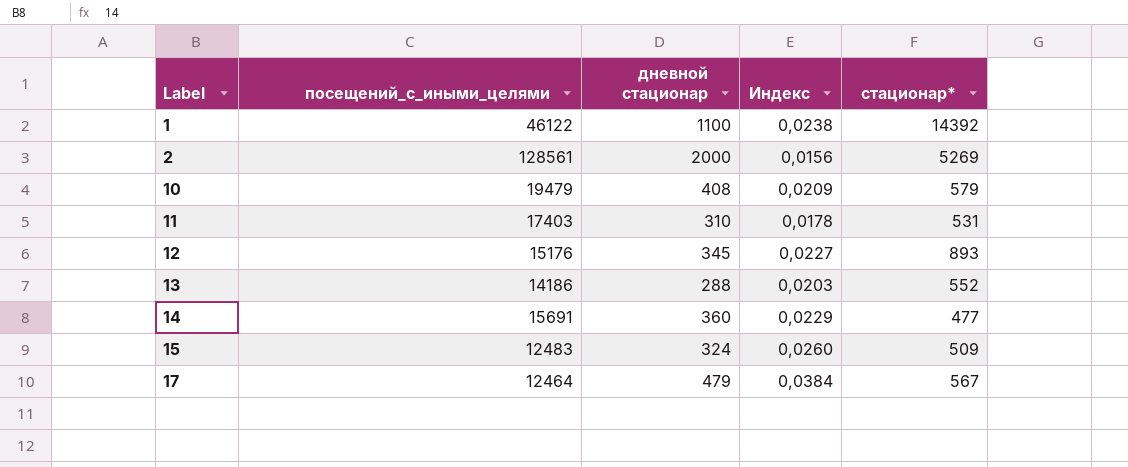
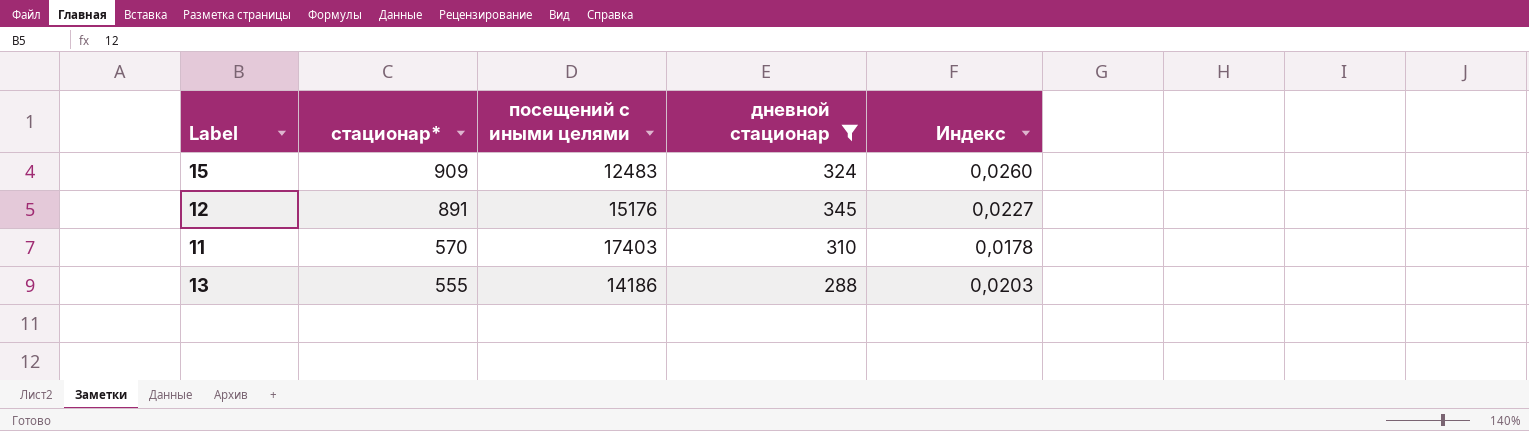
filter: none -> дневной стационар <= 345
row order: Label ascending -> стационар* descending
column стационар* | position: 5 -> 2
column name: посещений_с_иными_целями -> посещений с иными целями
15 | стационар*: 509 -> 909
12 | стационар*: 893 -> 891
11 | стационар*: 531 -> 570
13 | стационар*: 552 -> 555

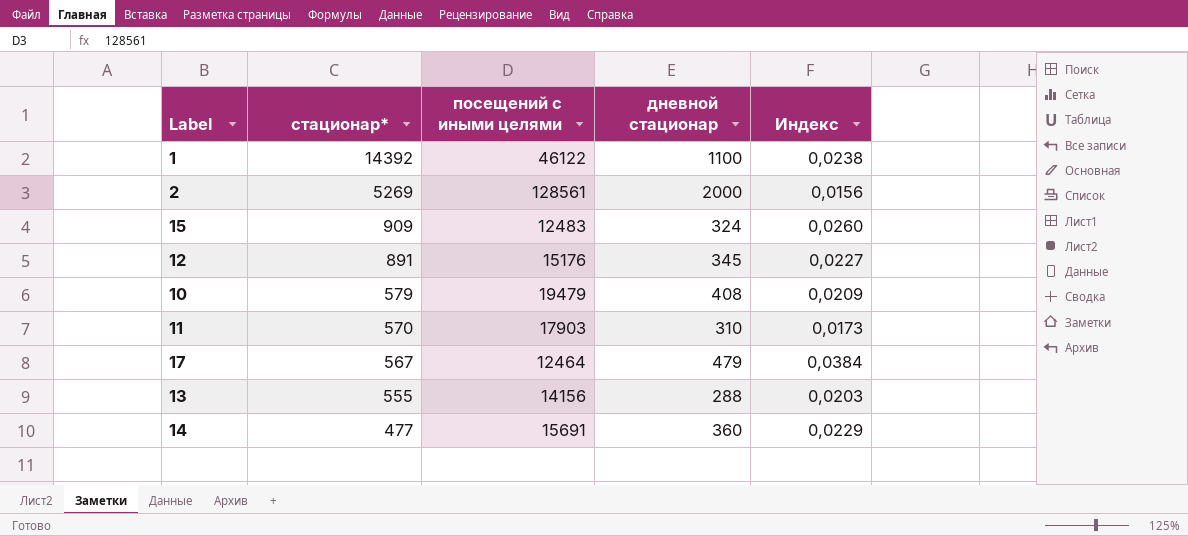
filter: дневной стационар <= 345 -> none
11 | посещений с иными целями: 17403 -> 17903
11 | Индекс: 0,0178 -> 0,0173
13 | посещений с иными целями: 14186 -> 14156

